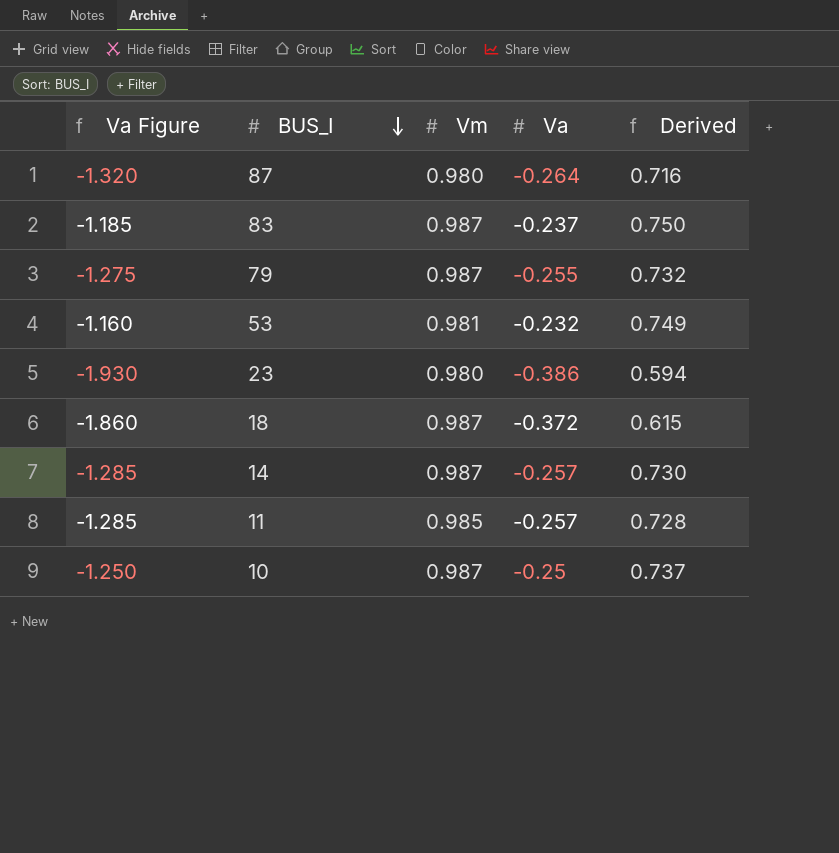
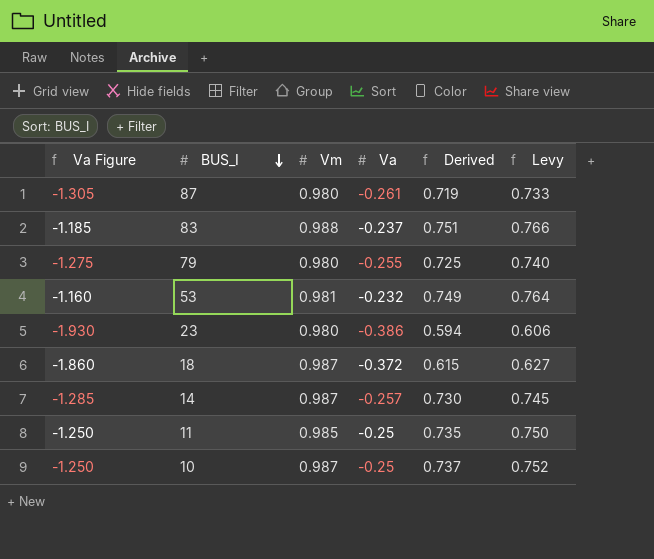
column Levy | formula: none -> [Derived] * 1.02
87 | Va Figure: -1.320 -> -1.305
87 | Va: -0.264 -> -0.261
87 | Derived: 0.716 -> 0.719
83 | Vm: 0.987 -> 0.988
83 | Derived: 0.750 -> 0.751
79 | Vm: 0.987 -> 0.980
79 | Derived: 0.732 -> 0.725
11 | Va Figure: -1.285 -> -1.250
11 | Va: -0.257 -> -0.25
11 | Derived: 0.728 -> 0.735

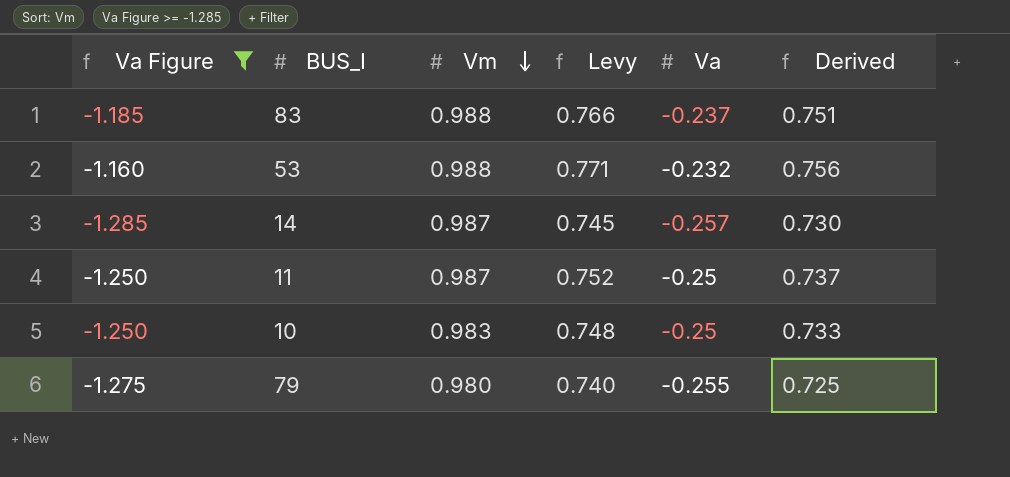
filter: none -> Va Figure >= -1.285
row order: BUS_I descending -> Vm descending
column Levy | position: 6 -> 4
53 | Vm: 0.981 -> 0.988
53 | Levy: 0.764 -> 0.771
53 | Derived: 0.749 -> 0.756
11 | Vm: 0.985 -> 0.987
11 | Levy: 0.750 -> 0.752
11 | Derived: 0.735 -> 0.737
10 | Vm: 0.987 -> 0.983
10 | Levy: 0.752 -> 0.748
10 | Derived: 0.737 -> 0.733

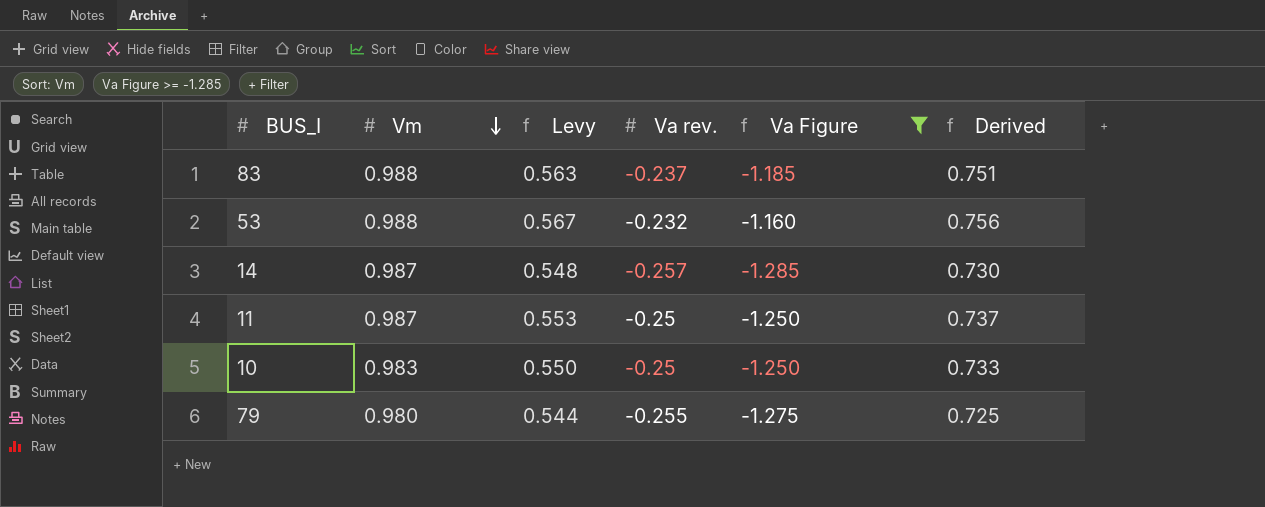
column Levy | formula: [Derived] * 1.02 -> [Derived] * 0.75
column name: Va -> Va rev.
column Va Figure | position: 1 -> 5

